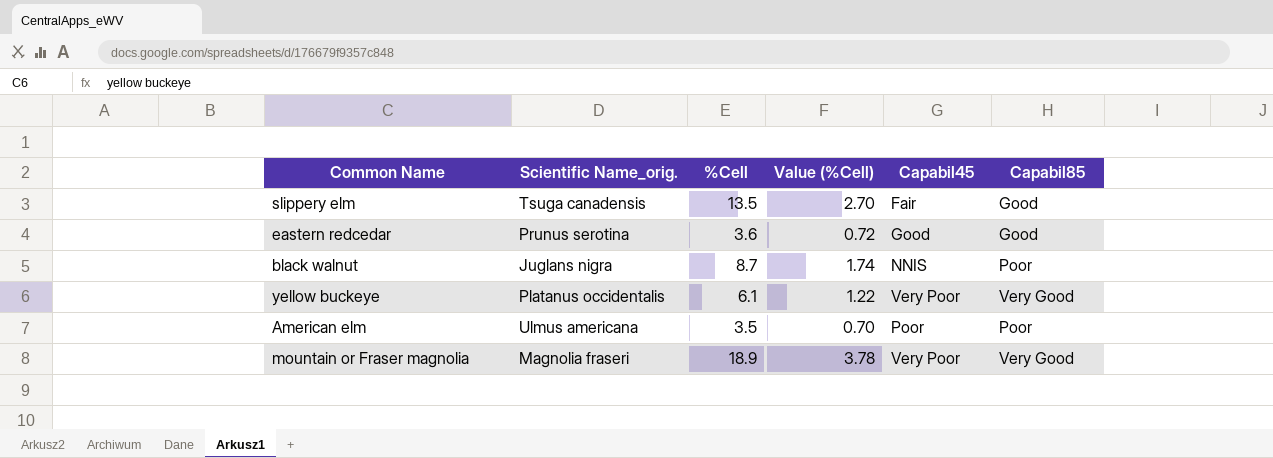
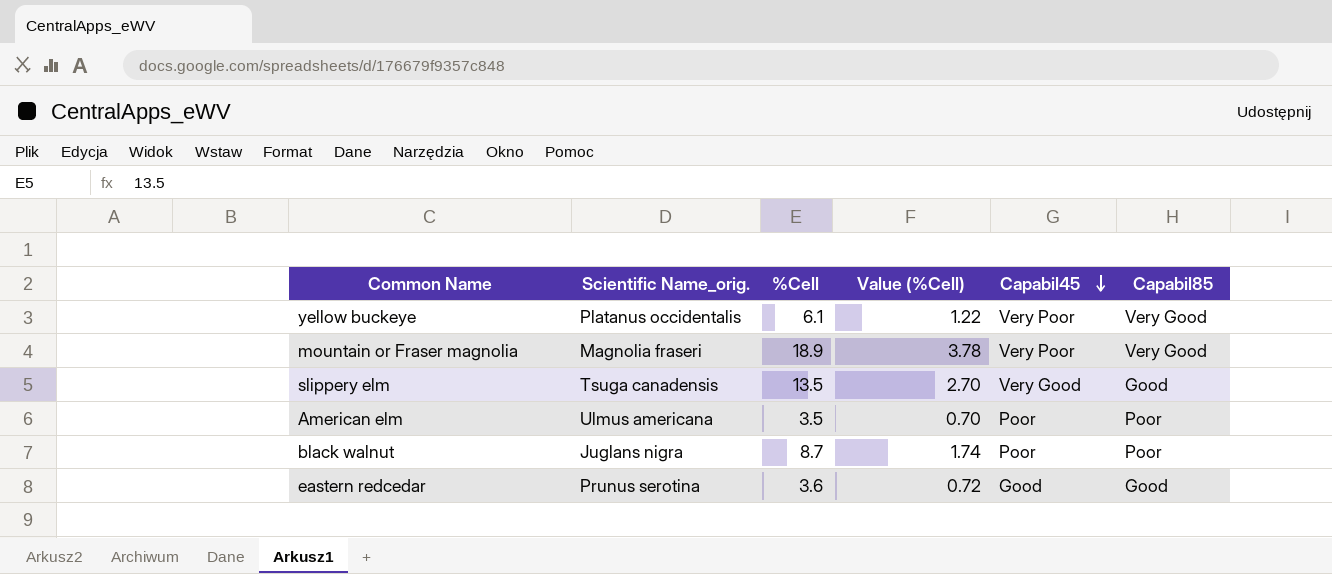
row order: none -> Capabil45 descending
slippery elm | Capabil45: Fair -> Very Good
black walnut | Capabil45: NNIS -> Poor

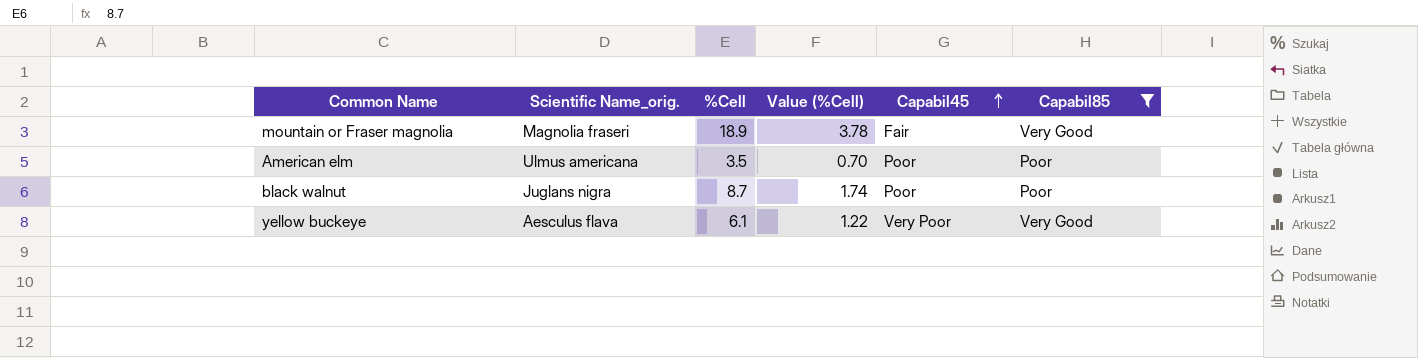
filter: none -> Capabil85 != Good
row order: Capabil45 descending -> Capabil45 ascending
mountain or Fraser magnolia | Capabil45: Very Poor -> Fair
yellow buckeye | Scientific Name_orig.: Platanus occidentalis -> Aesculus flava

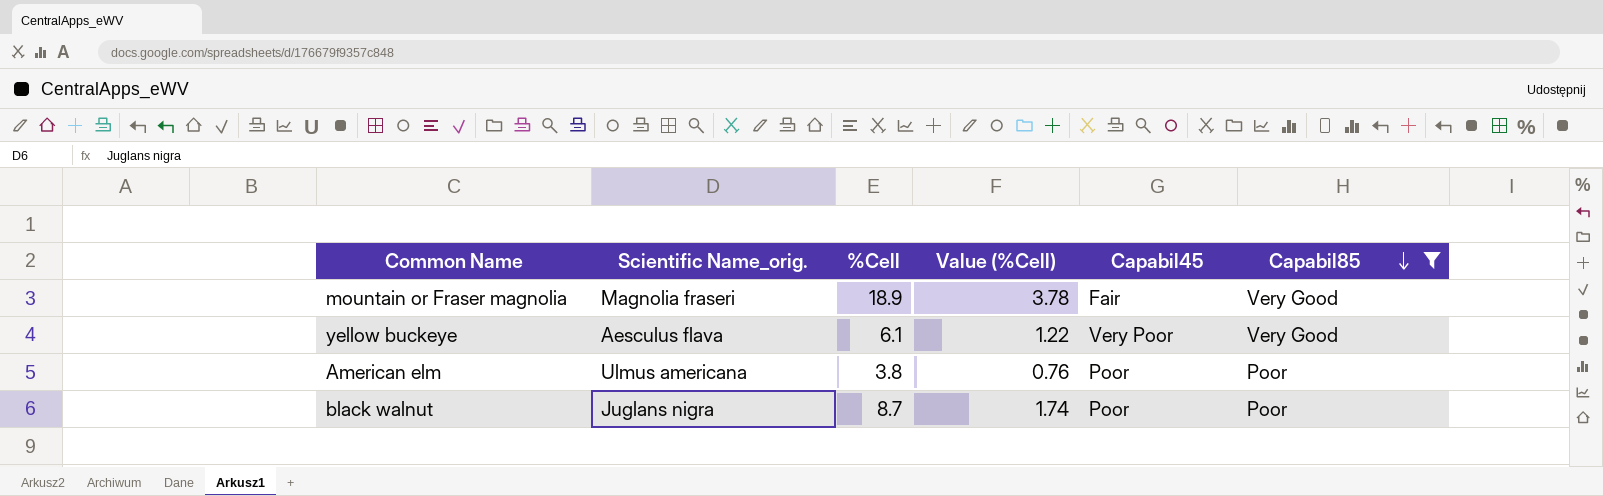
row order: Capabil45 ascending -> Capabil85 descending
American elm | %Cell: 3.5 -> 3.8
American elm | Value (%Cell): 0.70 -> 0.76

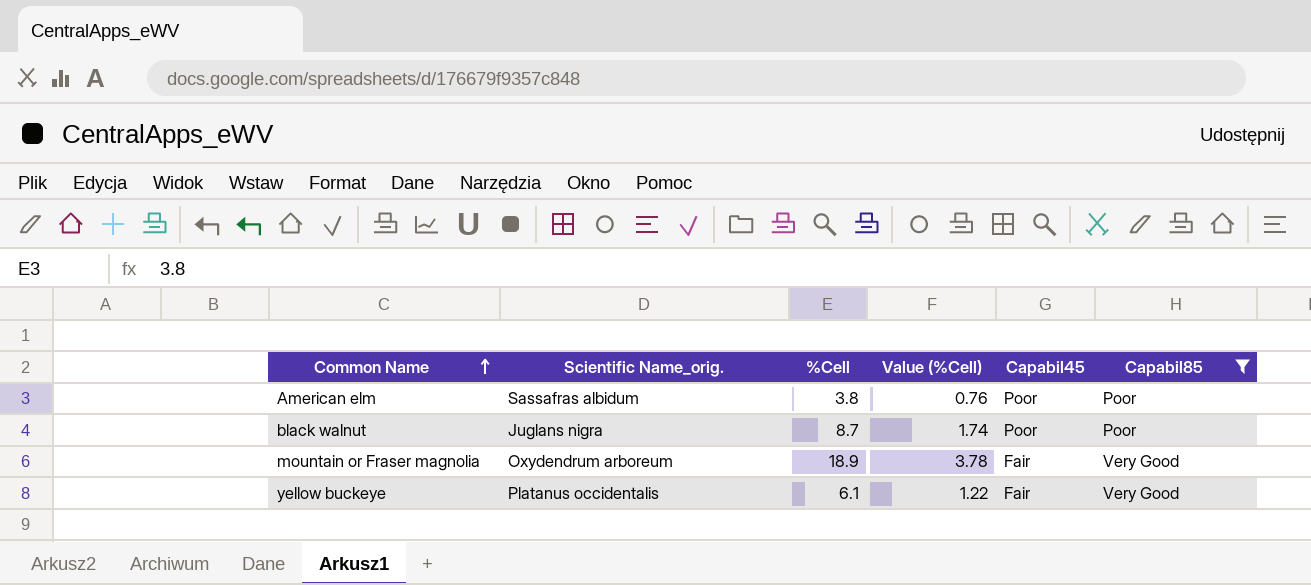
row order: Capabil85 descending -> Common Name ascending
American elm | Scientific Name_orig.: Ulmus americana -> Sassafras albidum
mountain or Fraser magnolia | Scientific Name_orig.: Magnolia fraseri -> Oxydendrum arboreum
yellow buckeye | Scientific Name_orig.: Aesculus flava -> Platanus occidentalis
yellow buckeye | Capabil45: Very Poor -> Fair

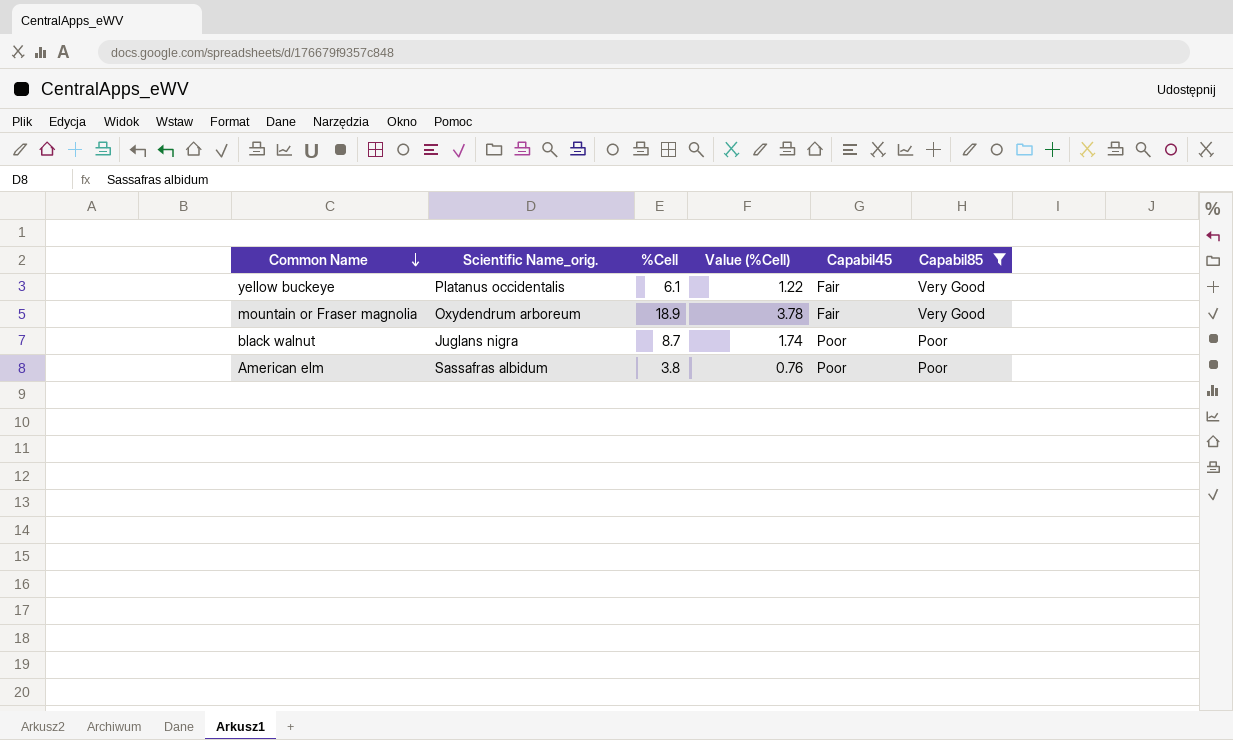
row order: Common Name ascending -> Common Name descending

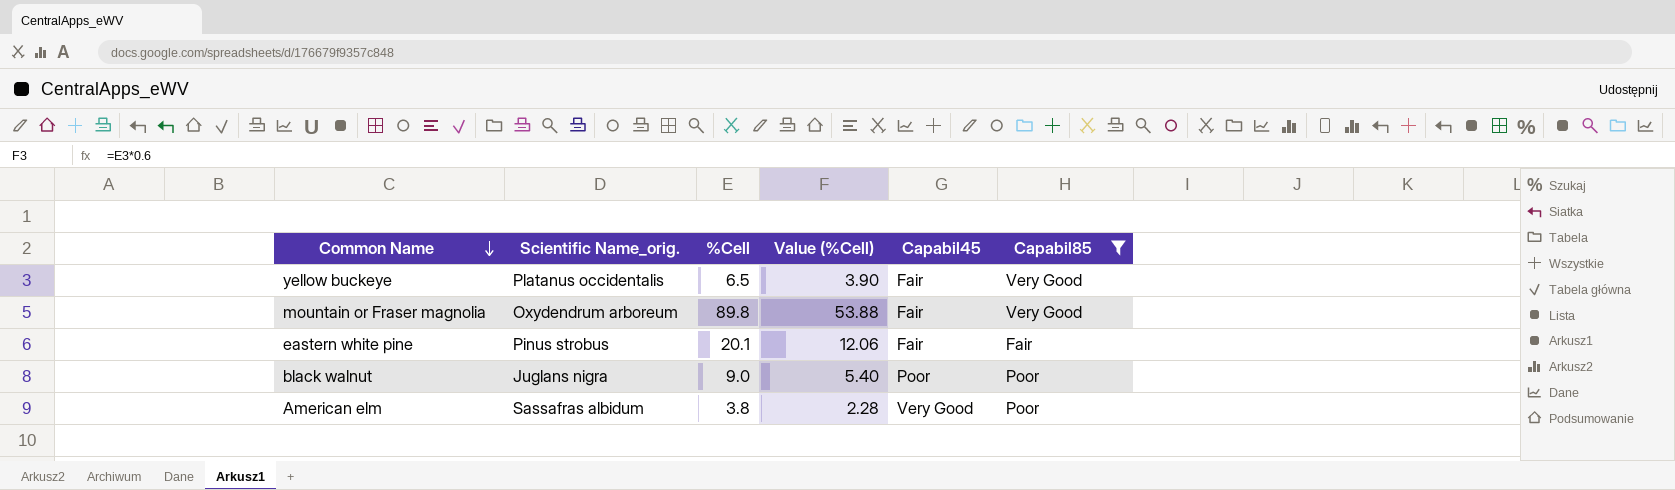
column Value (%Cell) | formula: [%Cell] * 0.2 -> [%Cell] * 0.6
yellow buckeye | %Cell: 6.1 -> 6.5
mountain or Fraser magnolia | %Cell: 18.9 -> 89.8
row eastern white pine: none -> Pinus strobus | 20.1 | 12.06 | Fair | Fair
black walnut | %Cell: 8.7 -> 9.0
American elm | Capabil45: Poor -> Very Good

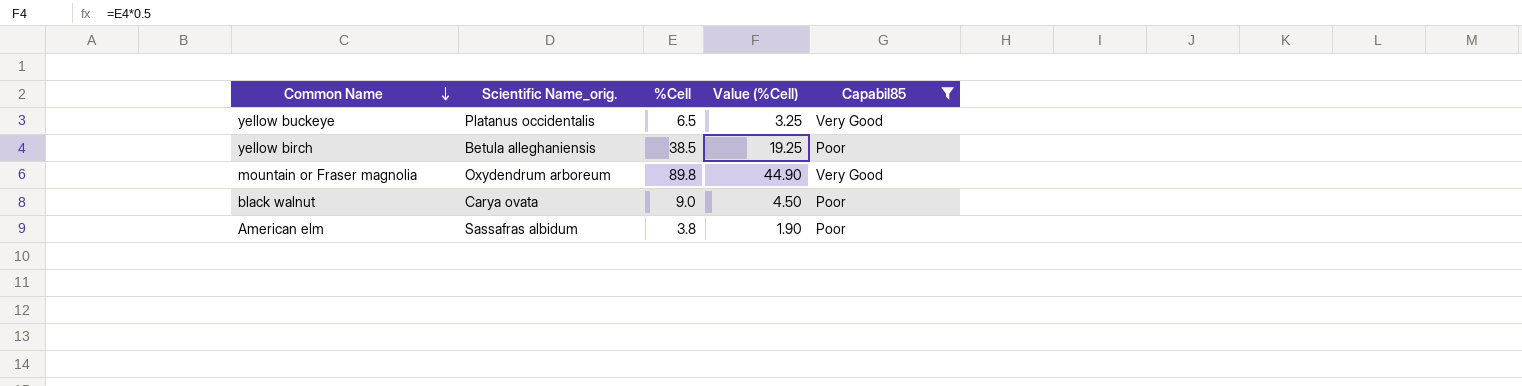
column Capabil45 | position: 5 -> none
column Value (%Cell) | formula: [%Cell] * 0.6 -> [%Cell] * 0.5
row eastern white pine: Pinus strobus | 20.1 | 12.06 | Fair | Fair -> none
row yellow birch: none -> Betula alleghaniensis | 38.5 | 19.25 | Poor
black walnut | Scientific Name_orig.: Juglans nigra -> Carya ovata

